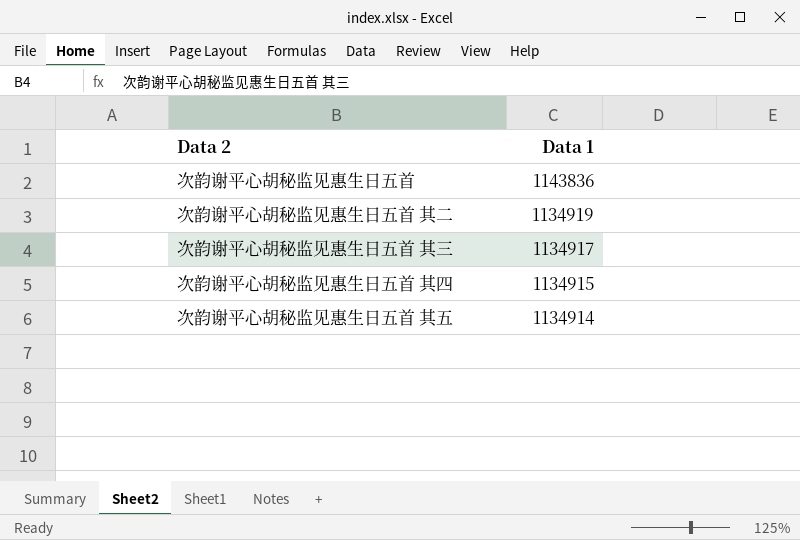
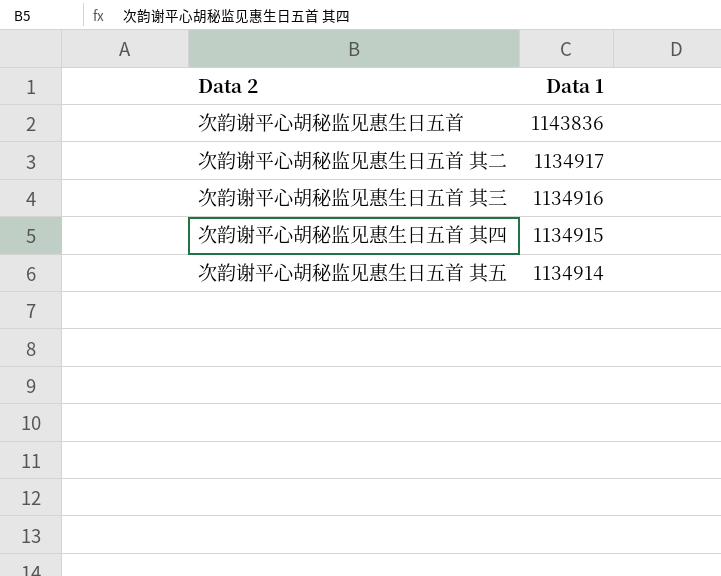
次韵谢平心胡秘监见惠生日五首 其二 | Data 1: 1134919 -> 1134917
次韵谢平心胡秘监见惠生日五首 其三 | Data 1: 1134917 -> 1134916

